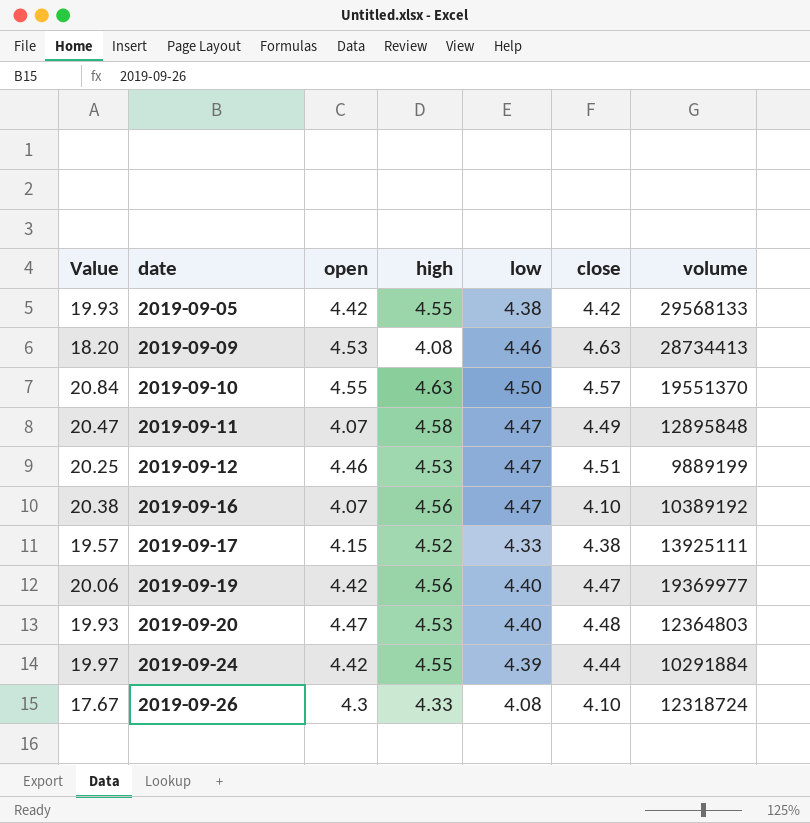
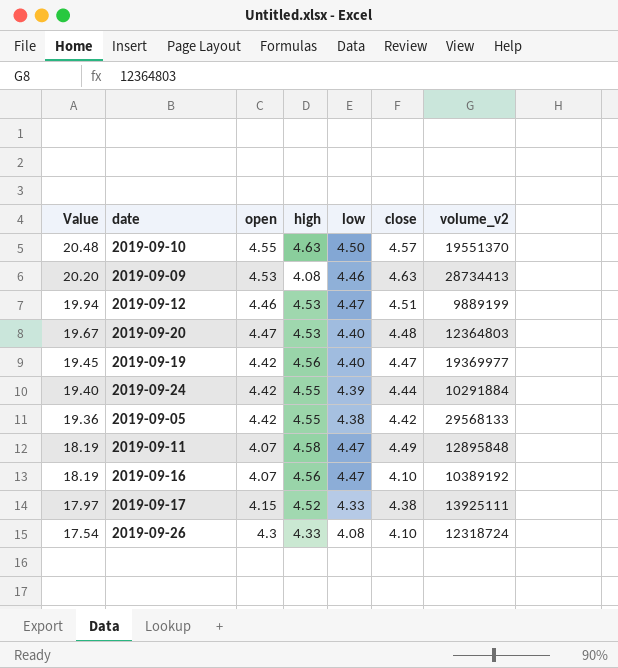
row order: date ascending -> Value descending
column Value | formula: [high] * [low] -> [open] * [low]
column name: volume -> volume_v2

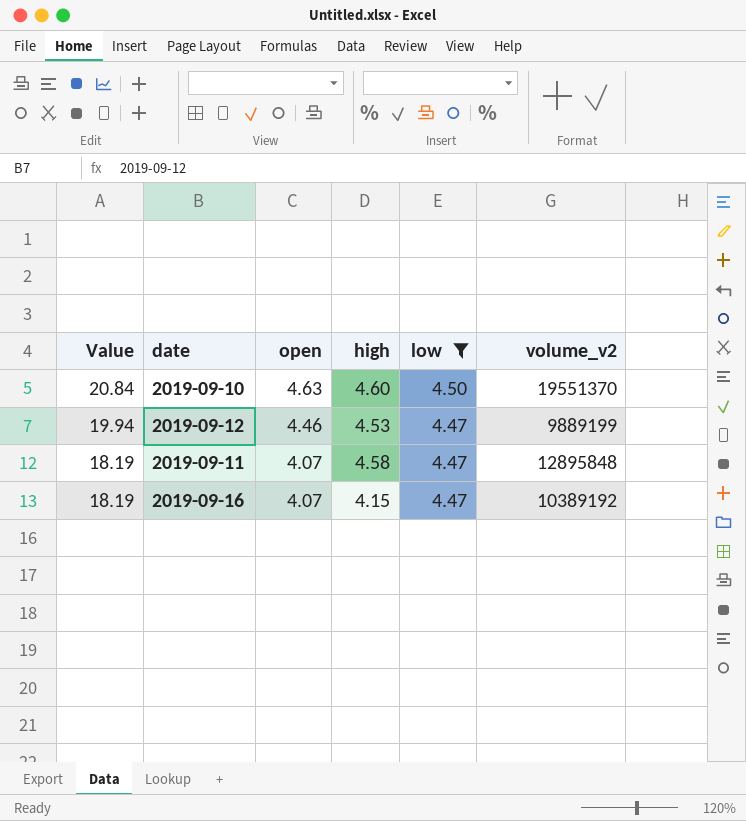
filter: none -> low >= 4.47
column close | position: 6 -> none
2019-09-10 | Value: 20.48 -> 20.84
2019-09-10 | open: 4.55 -> 4.63
2019-09-10 | high: 4.63 -> 4.60
2019-09-16 | high: 4.56 -> 4.15

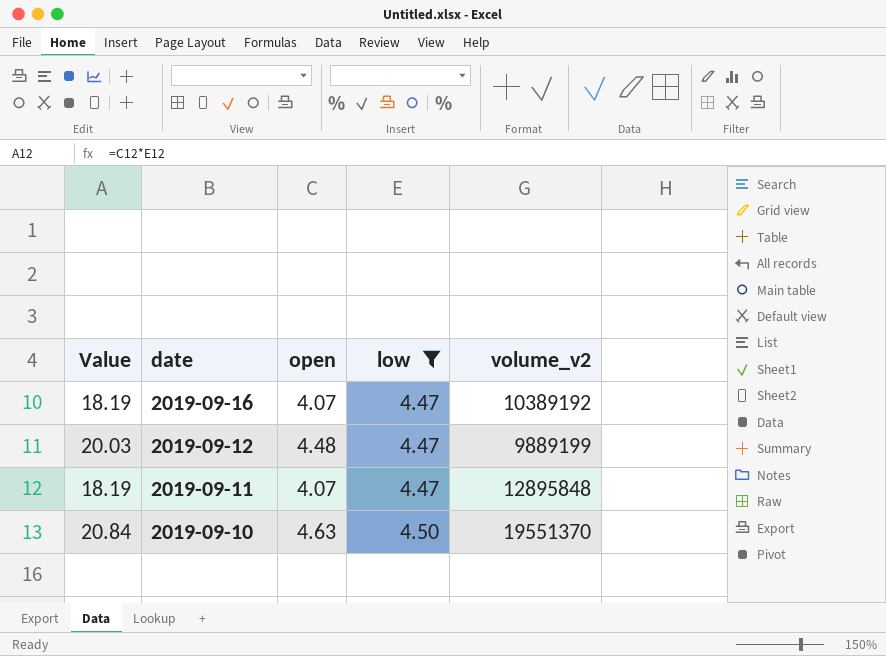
row order: Value descending -> date descending
column high | position: 4 -> none
2019-09-12 | Value: 19.94 -> 20.03
2019-09-12 | open: 4.46 -> 4.48

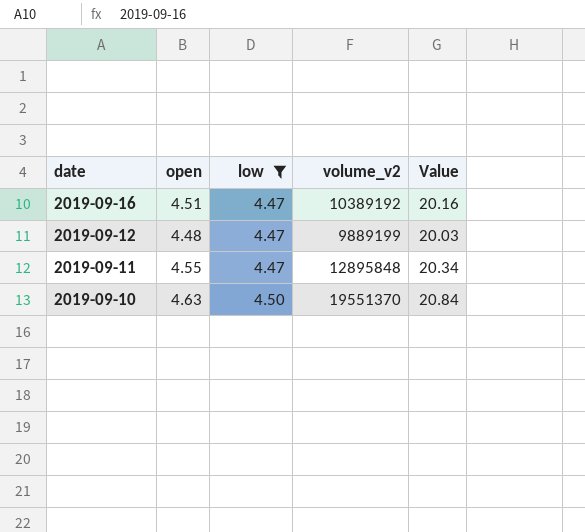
column Value | position: 1 -> 5
2019-09-16 | open: 4.07 -> 4.51
2019-09-16 | Value: 18.19 -> 20.16
2019-09-11 | open: 4.07 -> 4.55
2019-09-11 | Value: 18.19 -> 20.34

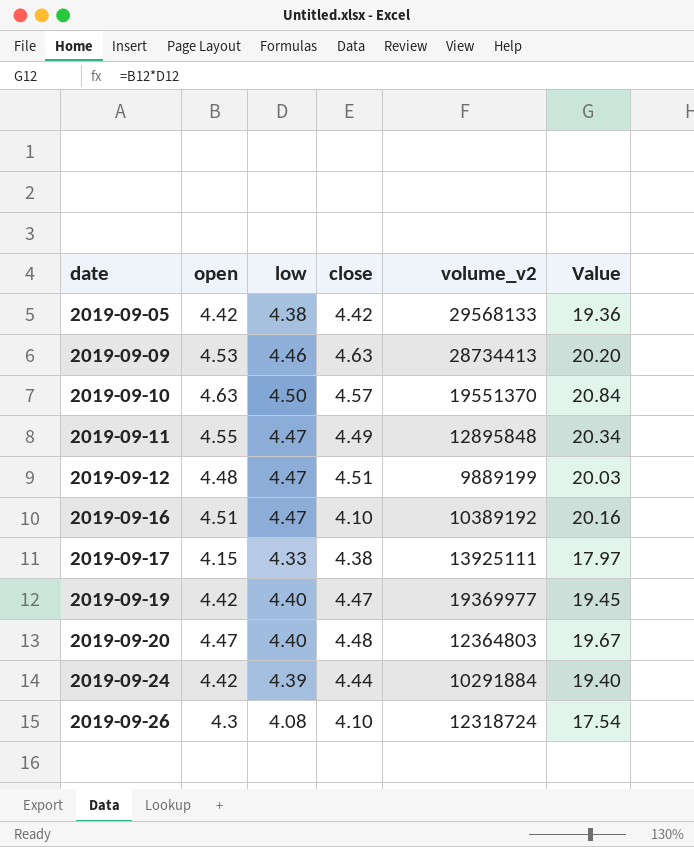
filter: low >= 4.47 -> none
row order: date descending -> date ascending
column close | position: none -> 4

